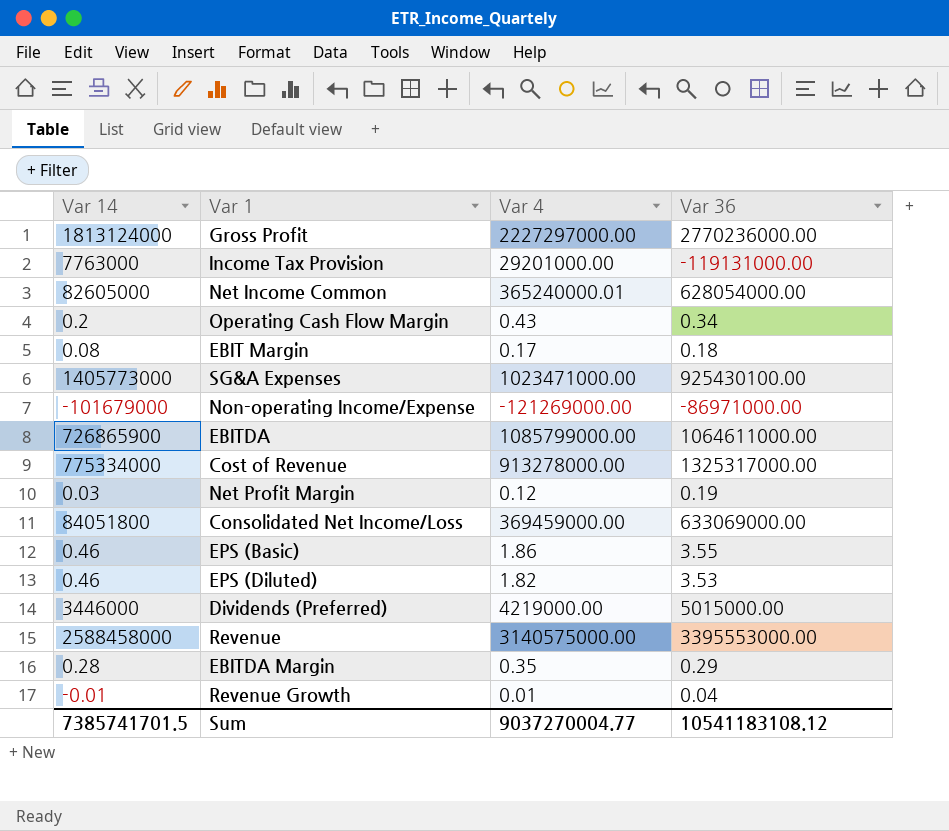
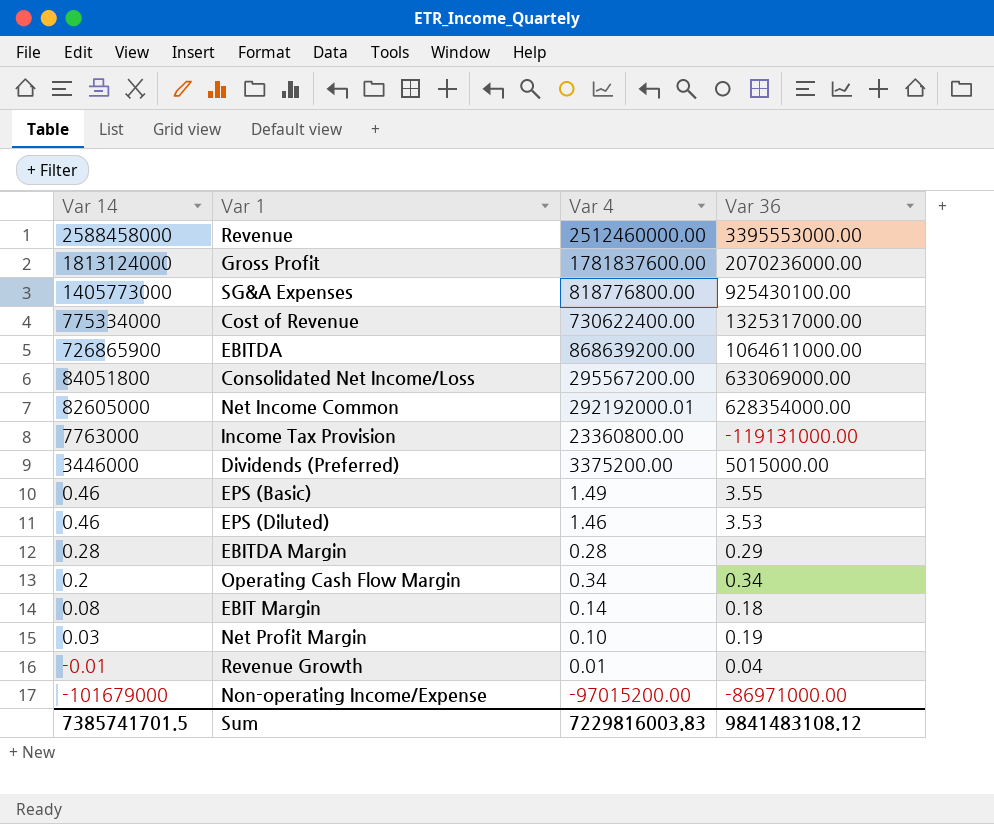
row order: none -> Var 14 descending
Revenue | Var 4: 3140575000.00 -> 2512460000.00
Gross Profit | Var 4: 2227297000.00 -> 1781837600.00
Gross Profit | Var 36: 2770236000.00 -> 2070236000.00
SG&A Expenses | Var 4: 1023471000.00 -> 818776800.00
Cost of Revenue | Var 4: 913278000.00 -> 730622400.00
EBITDA | Var 4: 1085799000.00 -> 868639200.00
Consolidated Net Income/Loss | Var 4: 369459000.00 -> 295567200.00
Net Income Common | Var 4: 365240000.01 -> 292192000.01
Net Income Common | Var 36: 628054000.00 -> 628354000.00
Income Tax Provision | Var 4: 29201000.00 -> 23360800.00
Dividends (Preferred) | Var 4: 4219000.00 -> 3375200.00
EPS (Basic) | Var 4: 1.86 -> 1.49
EPS (Diluted) | Var 4: 1.82 -> 1.46
EBITDA Margin | Var 4: 0.35 -> 0.28
Operating Cash Flow Margin | Var 4: 0.43 -> 0.34
EBIT Margin | Var 4: 0.17 -> 0.14
Net Profit Margin | Var 4: 0.12 -> 0.10
Non-operating Income/Expense | Var 4: -121269000.00 -> -97015200.00
Sum | Var 4: 9037270004.77 -> 7229816003.83
Sum | Var 36: 10541183108.12 -> 9841483108.12

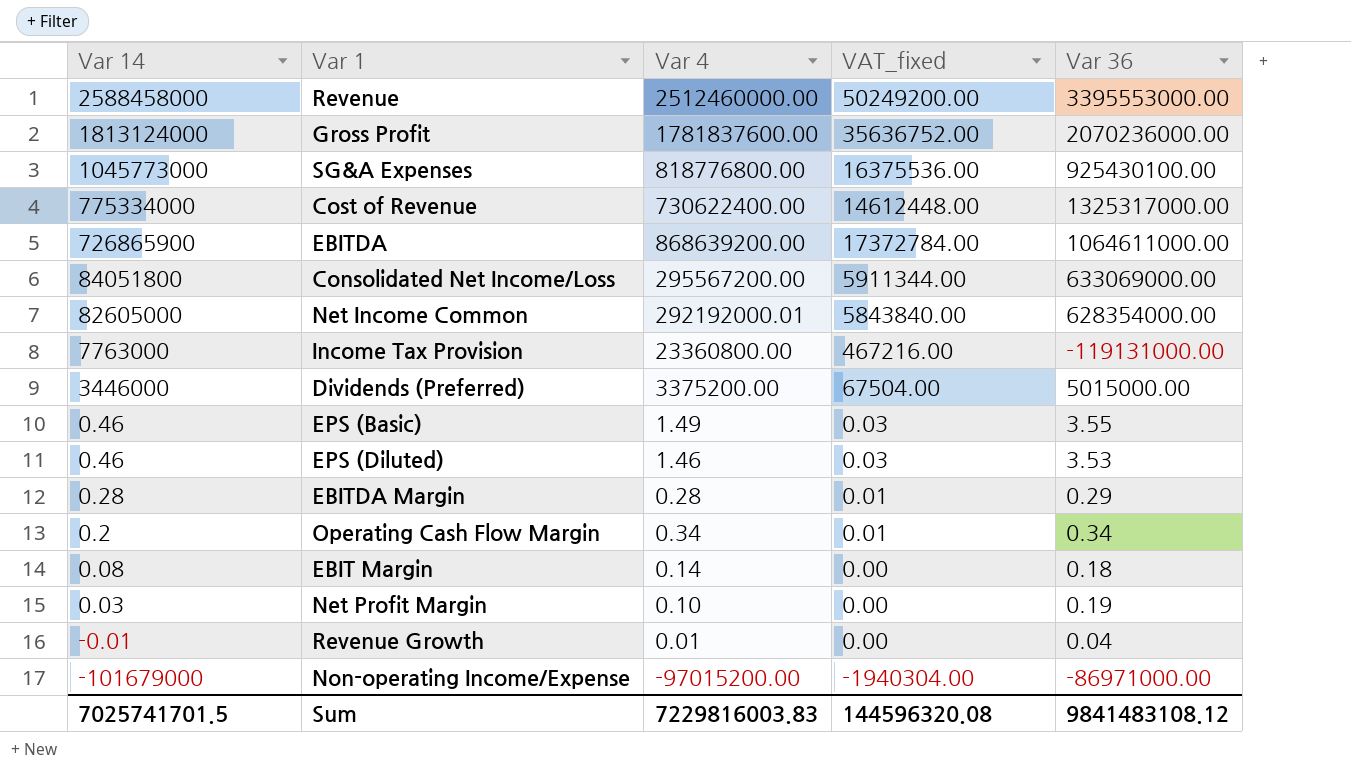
column VAT_fixed | formula: none -> [Var 4] * 0.02
SG&A Expenses | Var 14: 1405773000 -> 1045773000
Sum | Var 14: 7385741701.5 -> 7025741701.5

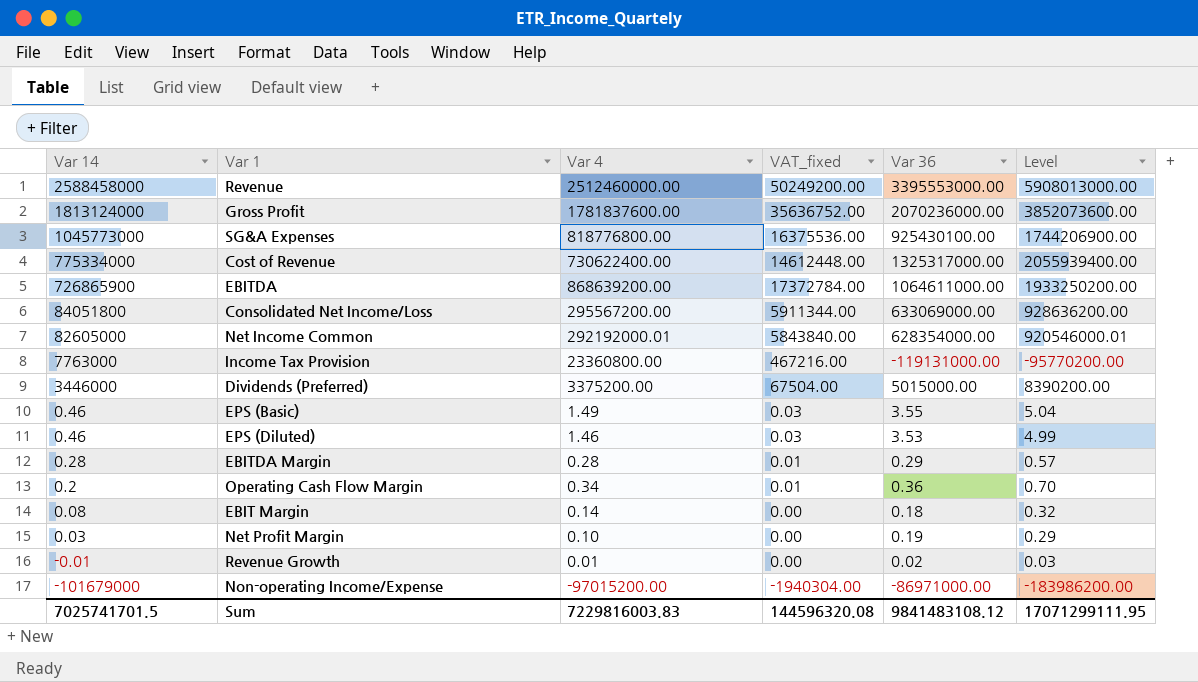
column Level | formula: none -> [Var 4] + [Var 36]
Operating Cash Flow Margin | Var 36: 0.34 -> 0.36
Revenue Growth | Var 36: 0.04 -> 0.02

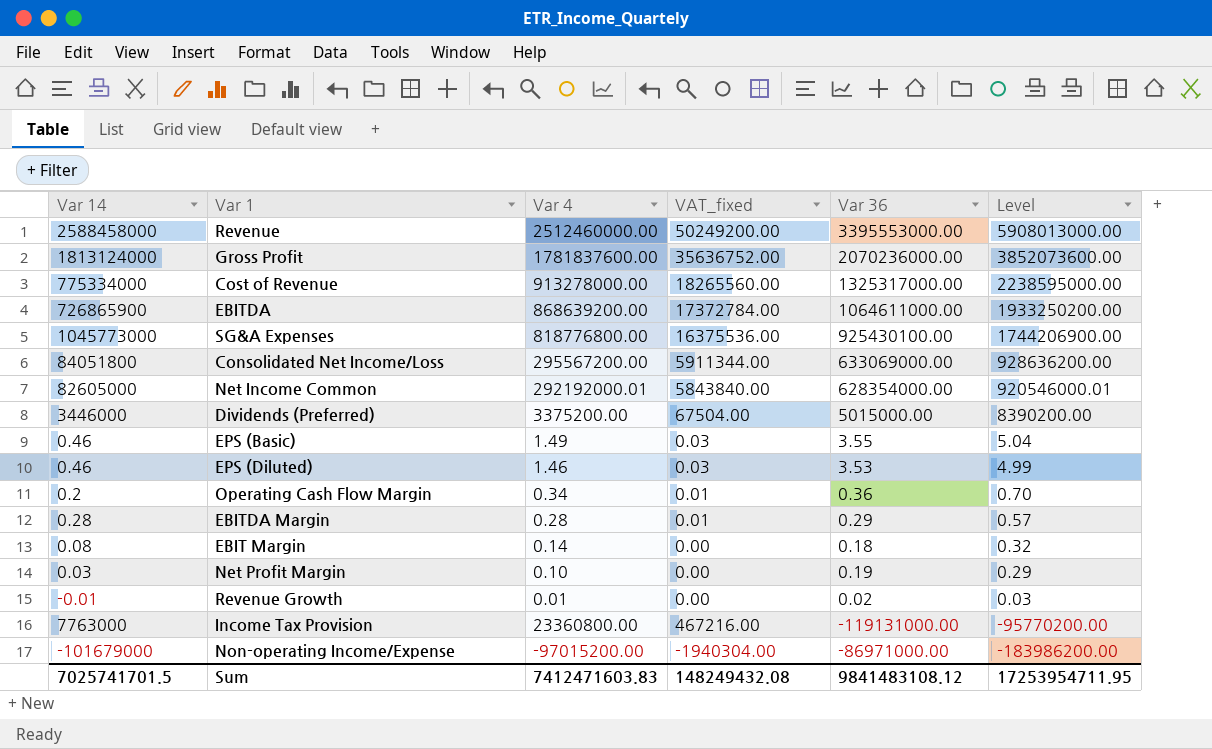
row order: Var 14 descending -> Level descending
Cost of Revenue | Var 4: 730622400.00 -> 913278000.00
Cost of Revenue | VAT_fixed: 14612448.00 -> 18265560.00
Cost of Revenue | Level: 2055939400.00 -> 2238595000.00
Sum | Var 4: 7229816003.83 -> 7412471603.83
Sum | VAT_fixed: 144596320.08 -> 148249432.08
Sum | Level: 17071299111.95 -> 17253954711.95

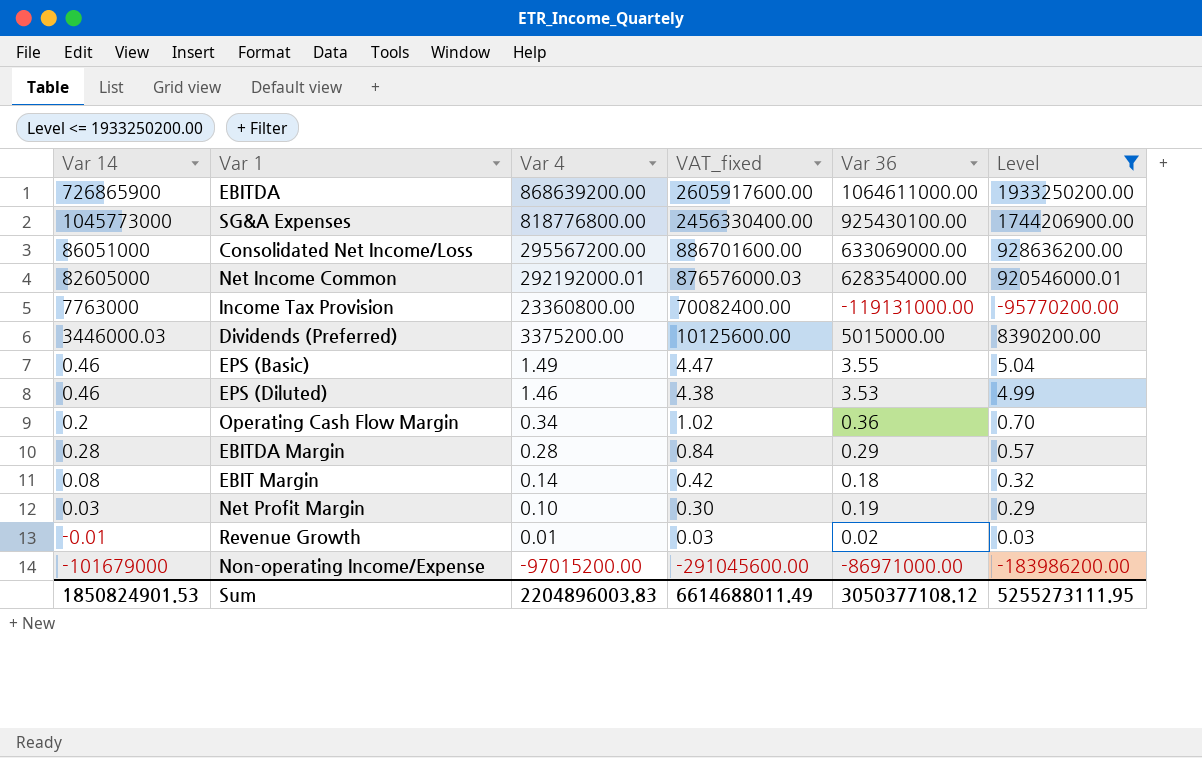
filter: none -> Level <= 1933250200.00
row order: Level descending -> Var 4 descending
column VAT_fixed | formula: [Var 4] * 0.02 -> [Var 4] * 3
Consolidated Net Income/Loss | Var 14: 84051800 -> 86051000
Dividends (Preferred) | Var 14: 3446000 -> 3446000.03
Sum | Var 14: 7025741701.5 -> 1850824901.53
Sum | Var 4: 7412471603.83 -> 2204896003.83
Sum | VAT_fixed: 148249432.08 -> 6614688011.49
Sum | Var 36: 9841483108.12 -> 3050377108.12
Sum | Level: 17253954711.95 -> 5255273111.95

